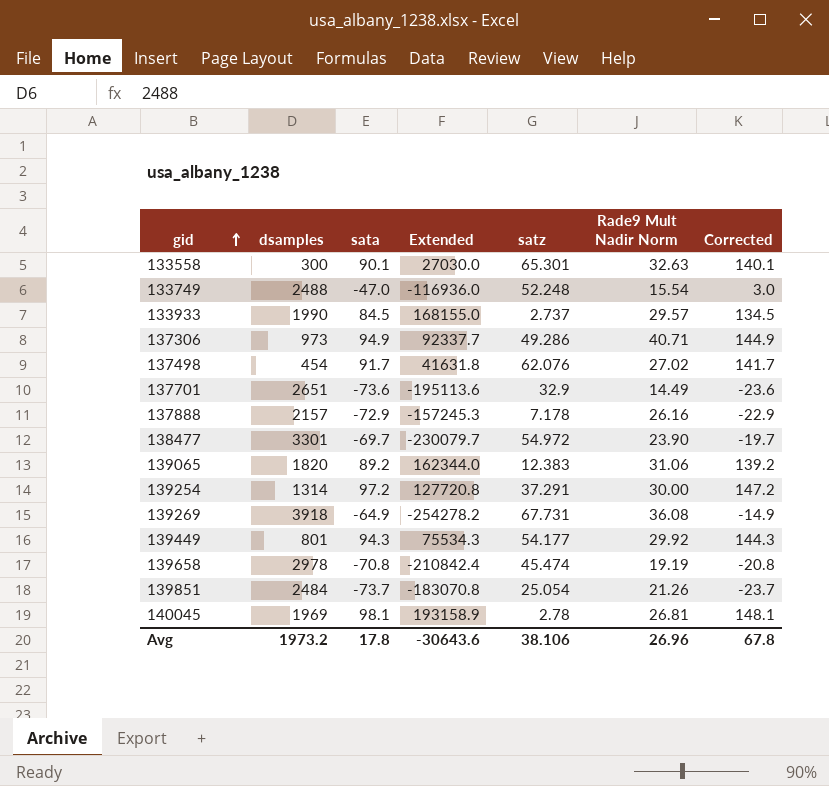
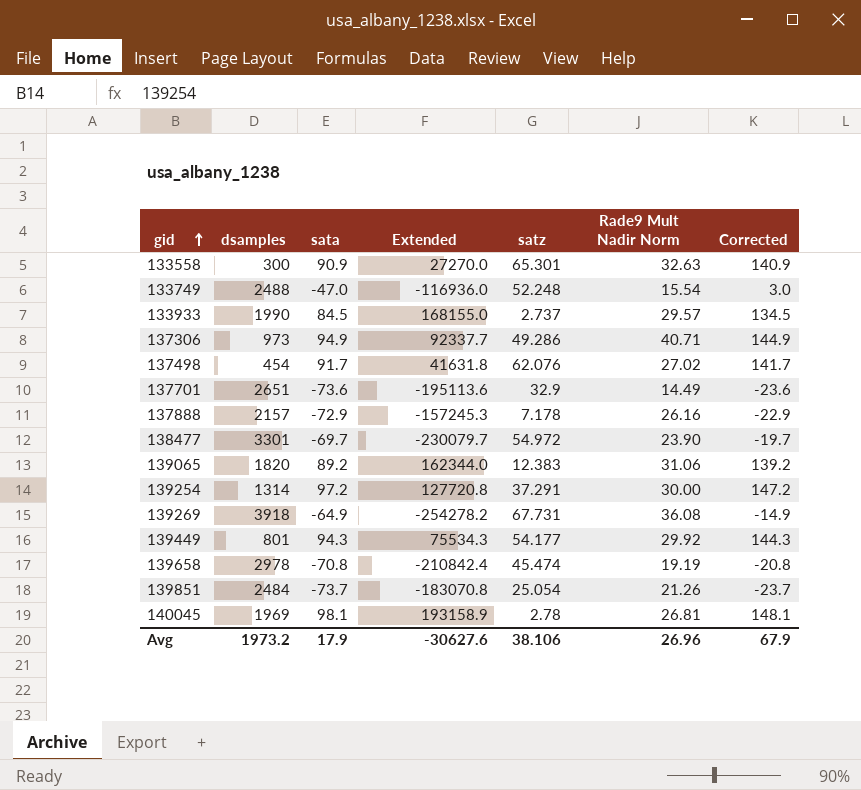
133558 | sata: 90.1 -> 90.9
133558 | Extended: 27030.0 -> 27270.0
133558 | Corrected: 140.1 -> 140.9
Avg | sata: 17.8 -> 17.9
Avg | Extended: -30643.6 -> -30627.6
Avg | Corrected: 67.8 -> 67.9

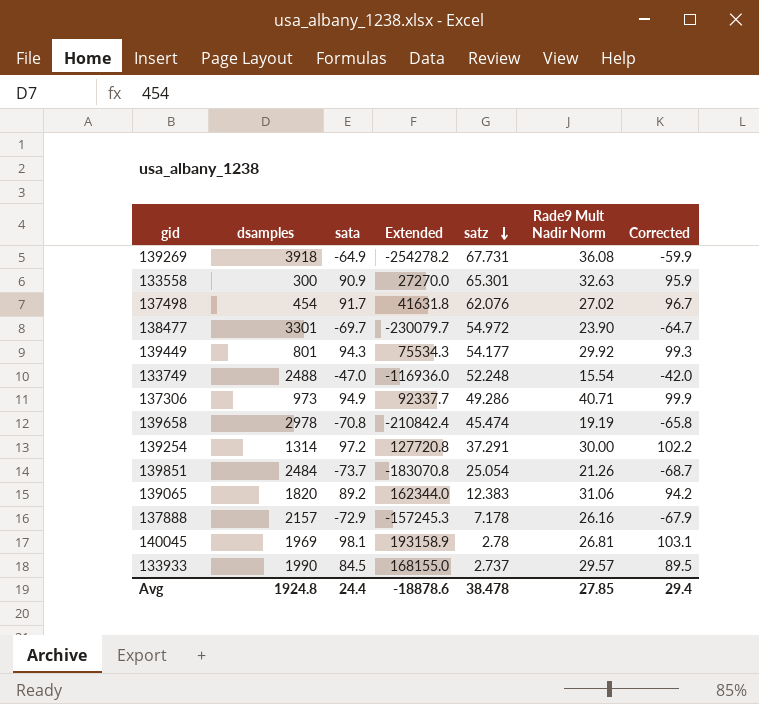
row order: gid ascending -> satz descending
column Corrected | formula: [sata] + 50 -> [sata] + 5
row 137701: 2651 | -73.6 | -195113.6 | 32.9 | 14.49 | -23.6 -> none
Avg | dsamples: 1973.2 -> 1924.8
Avg | sata: 17.9 -> 24.4
Avg | Extended: -30627.6 -> -18878.6
Avg | satz: 38.106 -> 38.478
Avg | Rade9 Mult Nadir Norm: 26.96 -> 27.85
Avg | Corrected: 67.9 -> 29.4

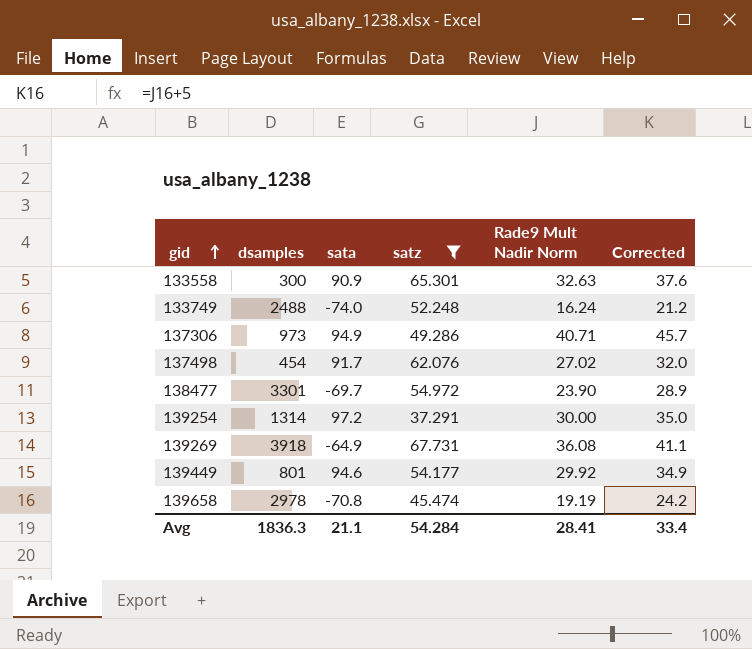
filter: none -> satz >= 37.291
row order: satz descending -> gid ascending
column Extended | formula: [dsamples] * [sata] -> none
column Corrected | formula: [sata] + 5 -> [Rade9 Mult Nadir Norm] + 5
133749 | sata: -47.0 -> -74.0
133749 | Rade9 Mult Nadir Norm: 15.54 -> 16.24
139449 | sata: 94.3 -> 94.6
Avg | dsamples: 1924.8 -> 1836.3
Avg | sata: 24.4 -> 21.1
Avg | satz: 38.478 -> 54.284
Avg | Rade9 Mult Nadir Norm: 27.85 -> 28.41
Avg | Corrected: 29.4 -> 33.4

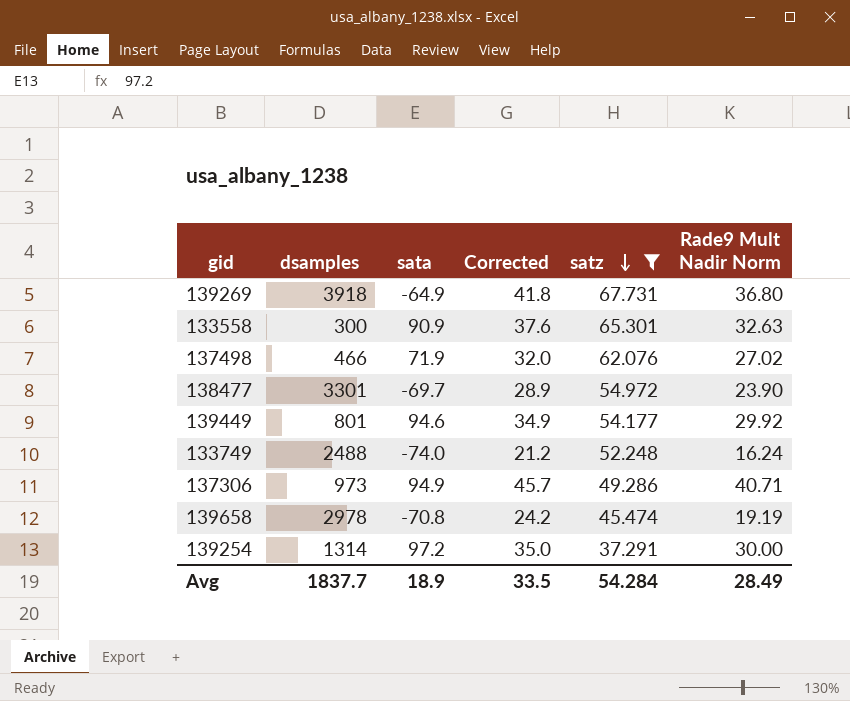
row order: gid ascending -> satz descending
column Corrected | position: 6 -> 4
139269 | Corrected: 41.1 -> 41.8
139269 | Rade9 Mult Nadir Norm: 36.08 -> 36.80
137498 | dsamples: 454 -> 466
137498 | sata: 91.7 -> 71.9
Avg | dsamples: 1836.3 -> 1837.7
Avg | sata: 21.1 -> 18.9
Avg | Corrected: 33.4 -> 33.5
Avg | Rade9 Mult Nadir Norm: 28.41 -> 28.49

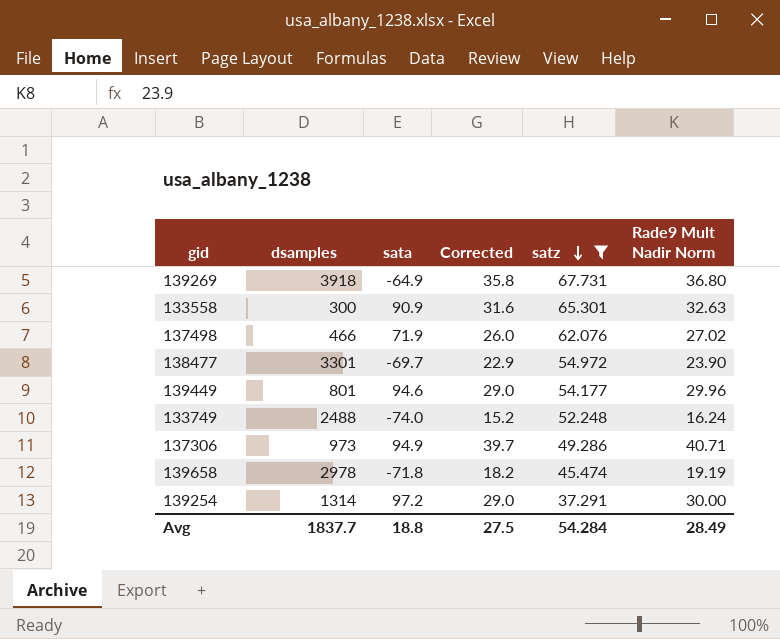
column Corrected | formula: [Rade9 Mult Nadir Norm] + 5 -> [Rade9 Mult Nadir Norm] - 1
139449 | Rade9 Mult Nadir Norm: 29.92 -> 29.96
139658 | sata: -70.8 -> -71.8
Avg | sata: 18.9 -> 18.8
Avg | Corrected: 33.5 -> 27.5

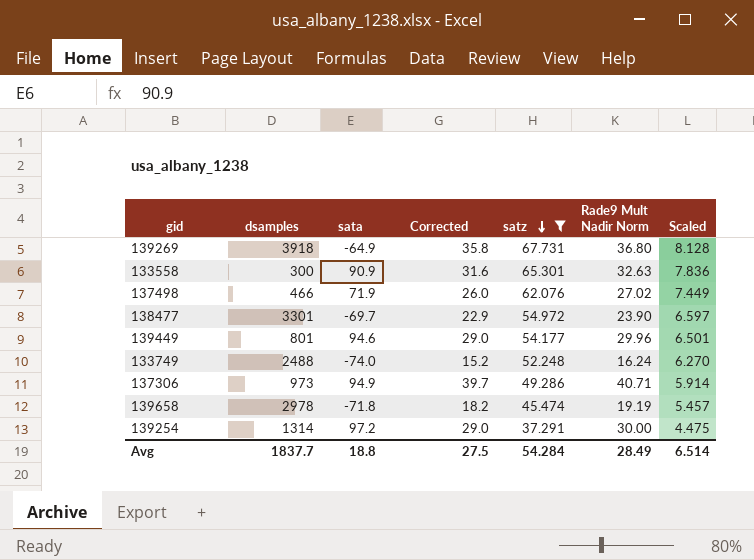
column Scaled | formula: none -> [satz] * 0.12

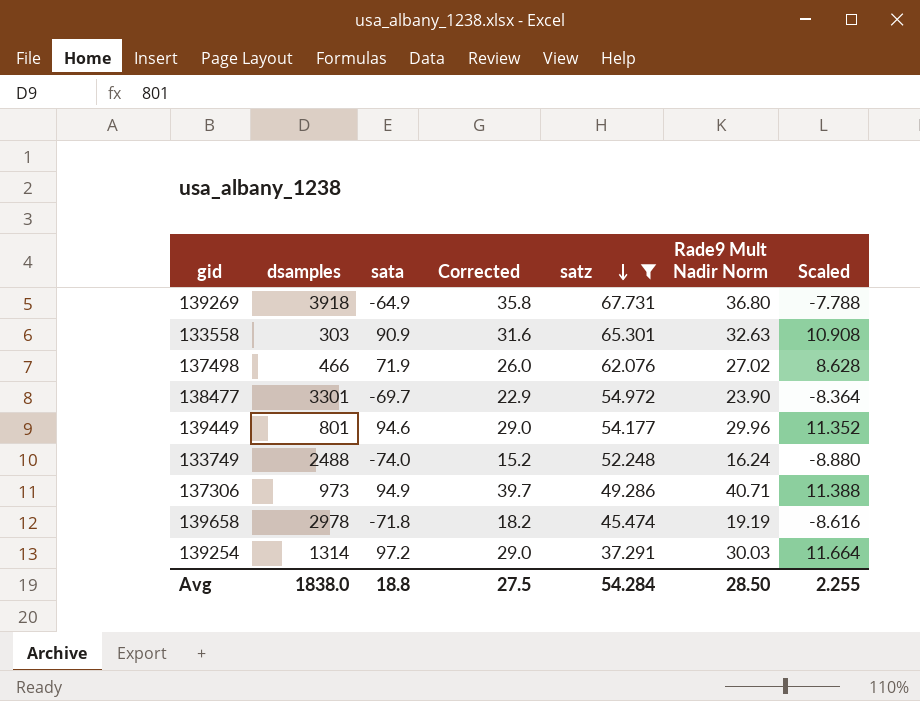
column Scaled | formula: [satz] * 0.12 -> [sata] * 0.12
133558 | dsamples: 300 -> 303
139254 | Rade9 Mult Nadir Norm: 30.00 -> 30.03
Avg | dsamples: 1837.7 -> 1838.0
Avg | Rade9 Mult Nadir Norm: 28.49 -> 28.50
Avg | Scaled: 6.514 -> 2.255

